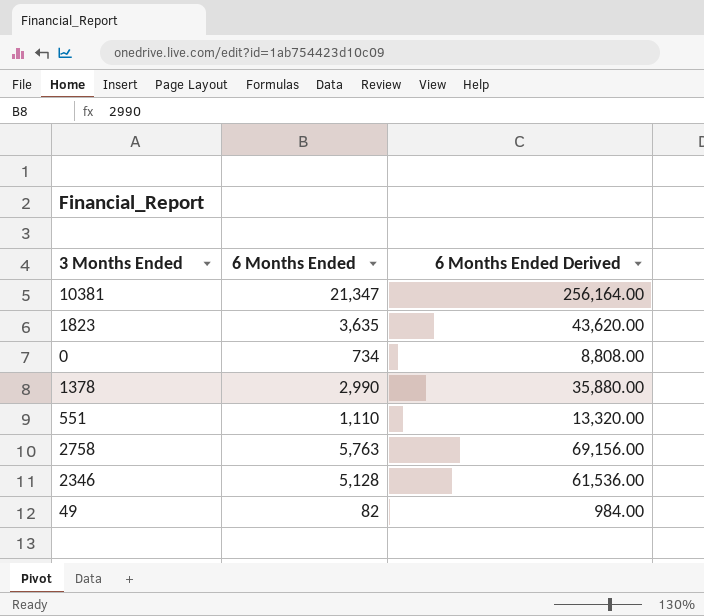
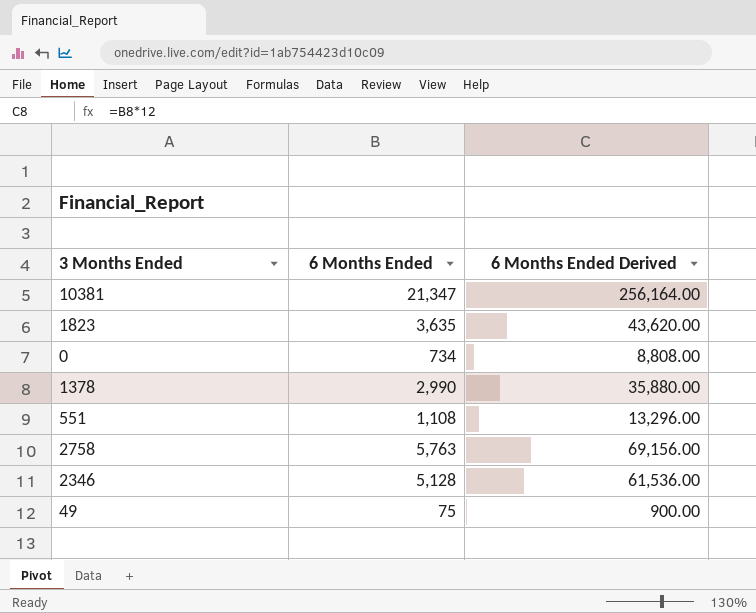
551 | 6 Months Ended: 1,110 -> 1,108
551 | 6 Months Ended Derived: 13,320.00 -> 13,296.00
49 | 6 Months Ended: 82 -> 75
49 | 6 Months Ended Derived: 984.00 -> 900.00

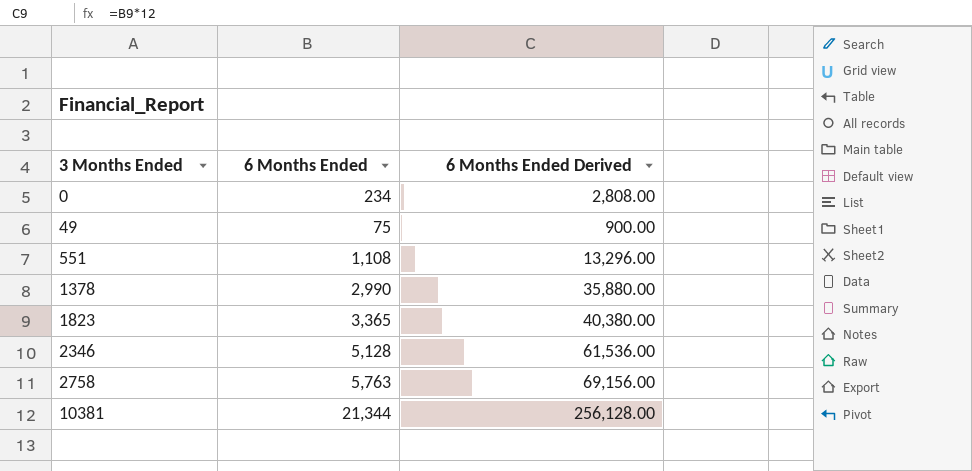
row order: none -> 3 Months Ended ascending
0 | 6 Months Ended: 734 -> 234
0 | 6 Months Ended Derived: 8,808.00 -> 2,808.00
1823 | 6 Months Ended: 3,635 -> 3,365
1823 | 6 Months Ended Derived: 43,620.00 -> 40,380.00
10381 | 6 Months Ended: 21,347 -> 21,344
10381 | 6 Months Ended Derived: 256,164.00 -> 256,128.00

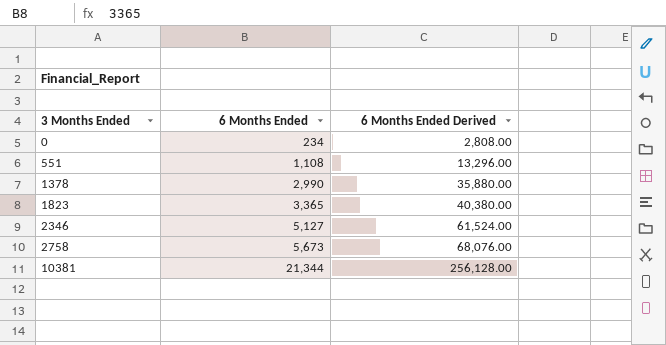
row 49: 75 | 900.00 -> none
2346 | 6 Months Ended: 5,128 -> 5,127
2346 | 6 Months Ended Derived: 61,536.00 -> 61,524.00
2758 | 6 Months Ended: 5,763 -> 5,673
2758 | 6 Months Ended Derived: 69,156.00 -> 68,076.00

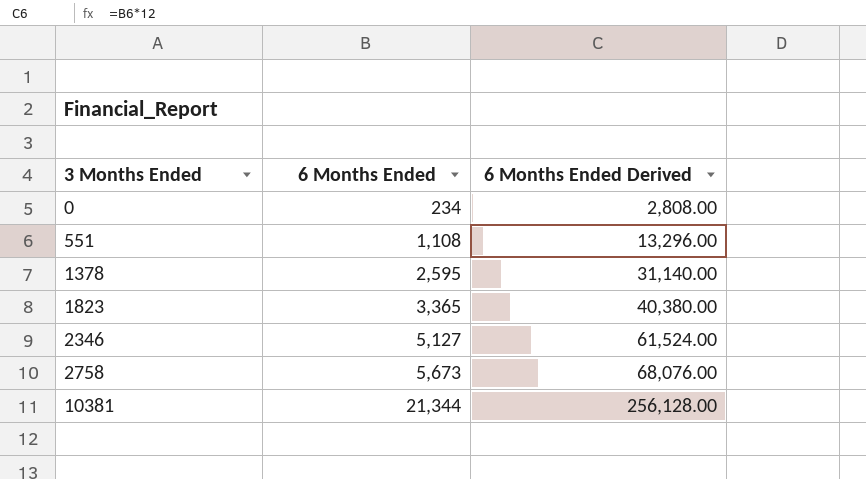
1378 | 6 Months Ended: 2,990 -> 2,595
1378 | 6 Months Ended Derived: 35,880.00 -> 31,140.00

